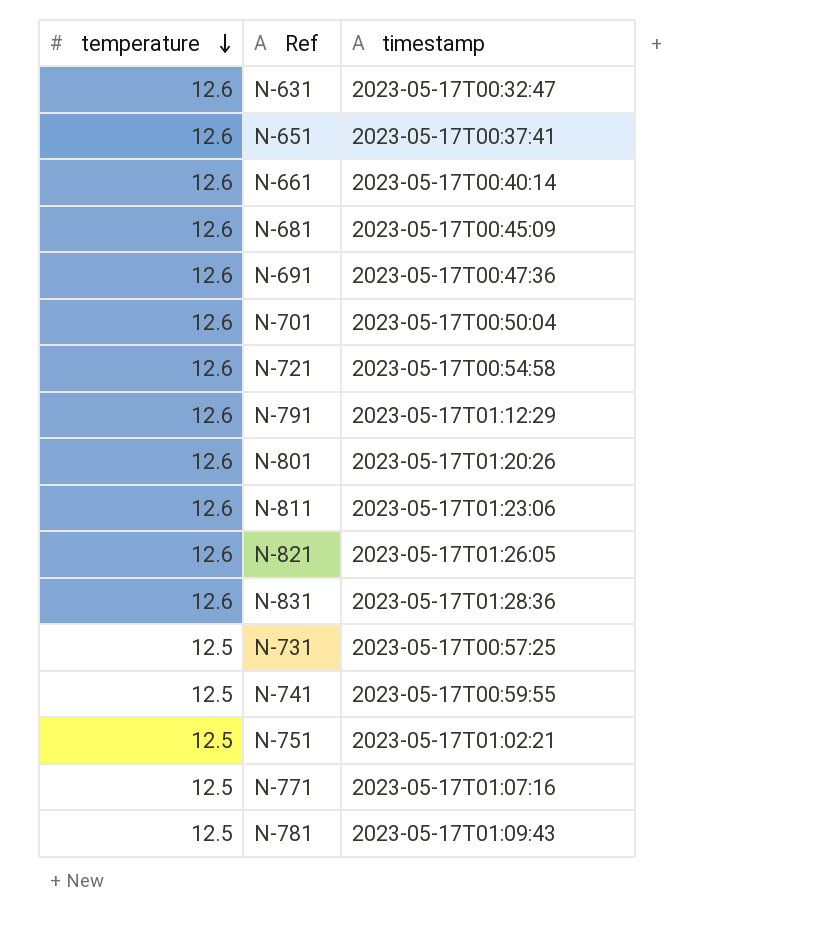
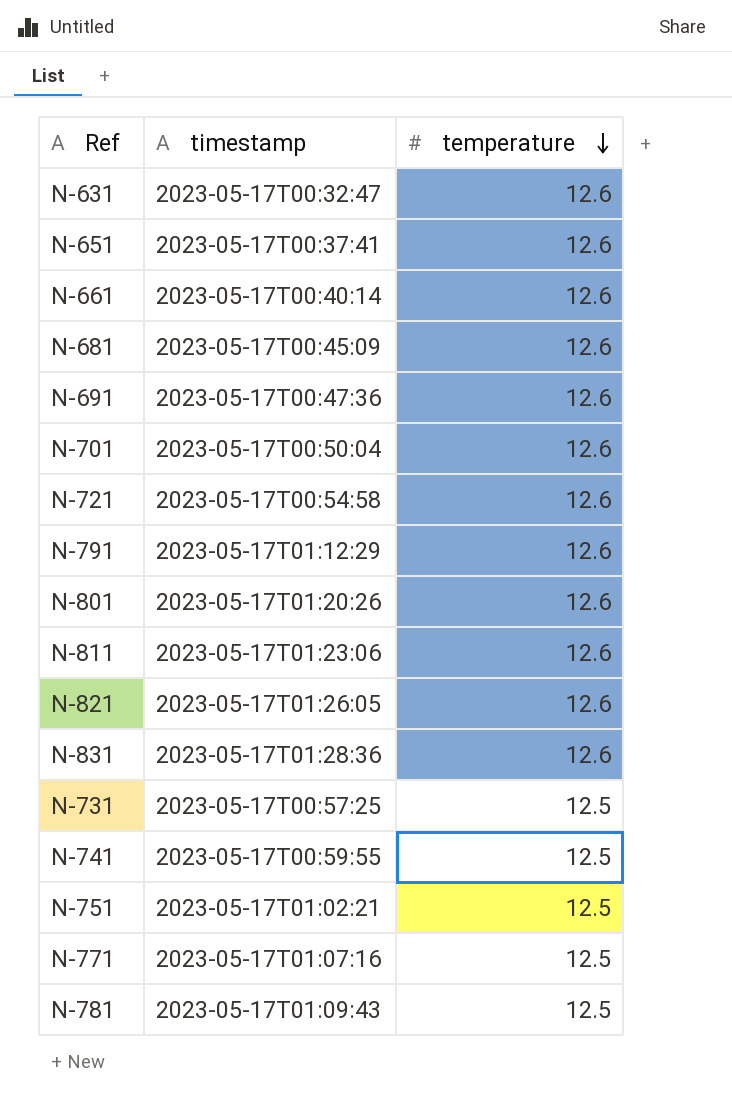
column temperature | position: 1 -> 3

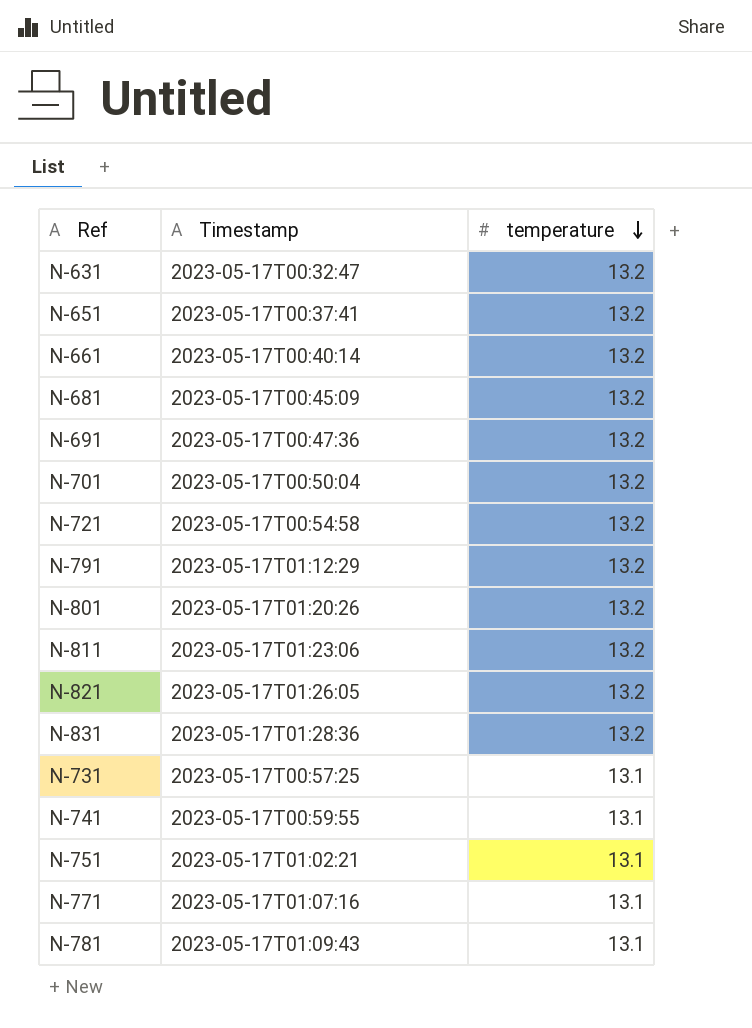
column name: timestamp -> Timestamp
N-631 | temperature: 12.6 -> 13.2
N-651 | temperature: 12.6 -> 13.2
N-661 | temperature: 12.6 -> 13.2
N-681 | temperature: 12.6 -> 13.2
N-691 | temperature: 12.6 -> 13.2
N-701 | temperature: 12.6 -> 13.2
N-721 | temperature: 12.6 -> 13.2
N-791 | temperature: 12.6 -> 13.2
N-801 | temperature: 12.6 -> 13.2
N-811 | temperature: 12.6 -> 13.2
N-821 | temperature: 12.6 -> 13.2
N-831 | temperature: 12.6 -> 13.2
N-731 | temperature: 12.5 -> 13.1
N-741 | temperature: 12.5 -> 13.1
N-751 | temperature: 12.5 -> 13.1
N-771 | temperature: 12.5 -> 13.1
N-781 | temperature: 12.5 -> 13.1

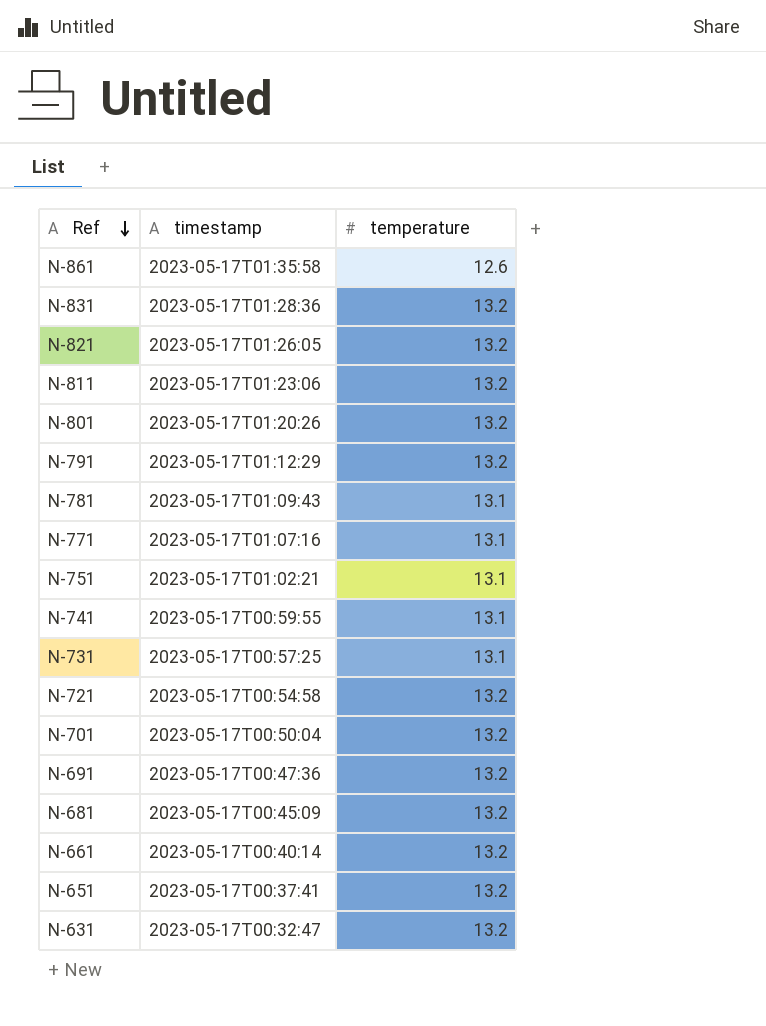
row order: temperature descending -> Ref descending
column name: Timestamp -> timestamp
row N-861: none -> 2023-05-17T01:35:58 | 12.6

